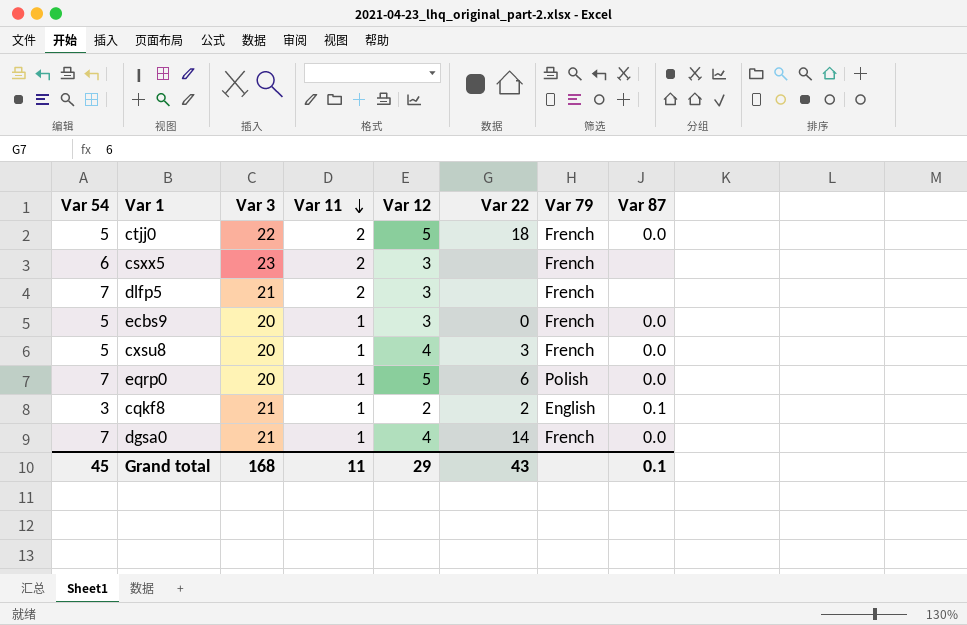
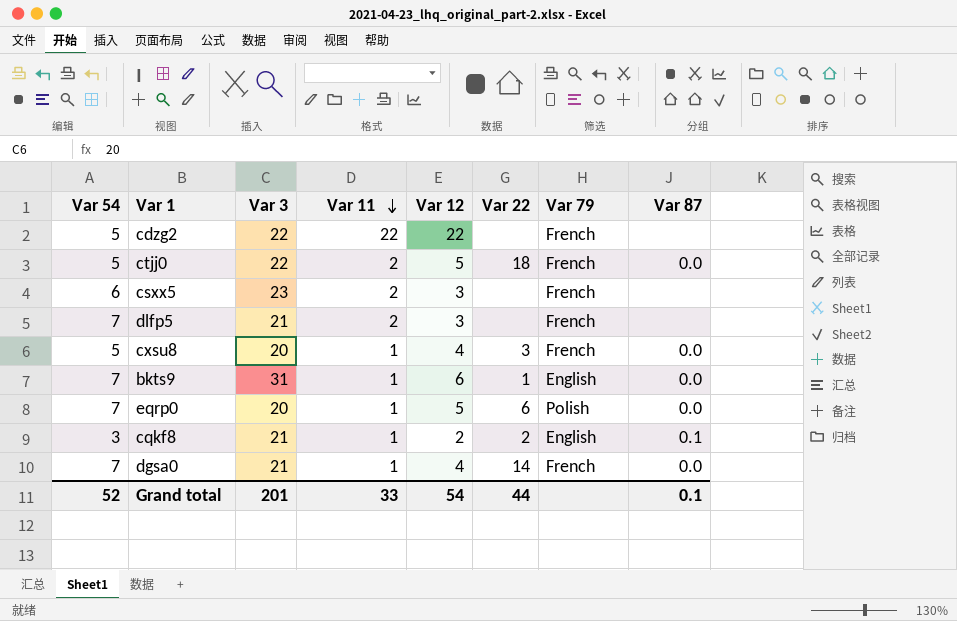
row ecbs9: 5 | 20 | 1 | 3 | 0 | French | 0.0 -> none
row cdzg2: none -> 5 | 22 | 22 | 22 | none | French | none
row bkts9: none -> 7 | 31 | 1 | 6 | 1 | English | 0.0
Grand total | Var 54: 45 -> 52
Grand total | Var 3: 168 -> 201
Grand total | Var 11: 11 -> 33
Grand total | Var 12: 29 -> 54
Grand total | Var 22: 43 -> 44

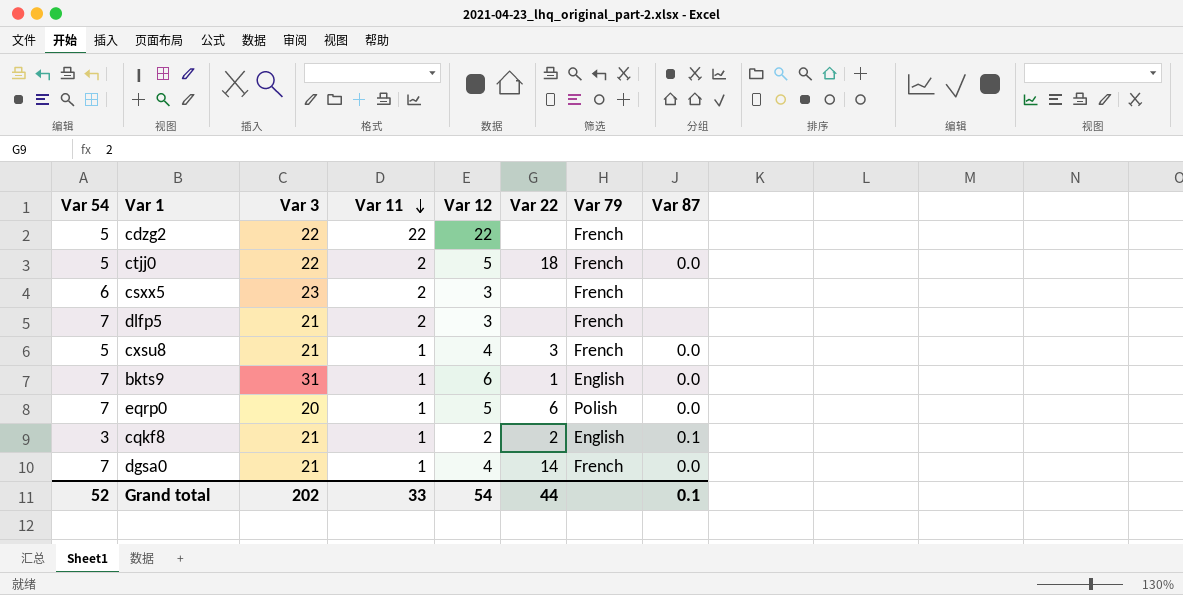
cxsu8 | Var 3: 20 -> 21
Grand total | Var 3: 201 -> 202

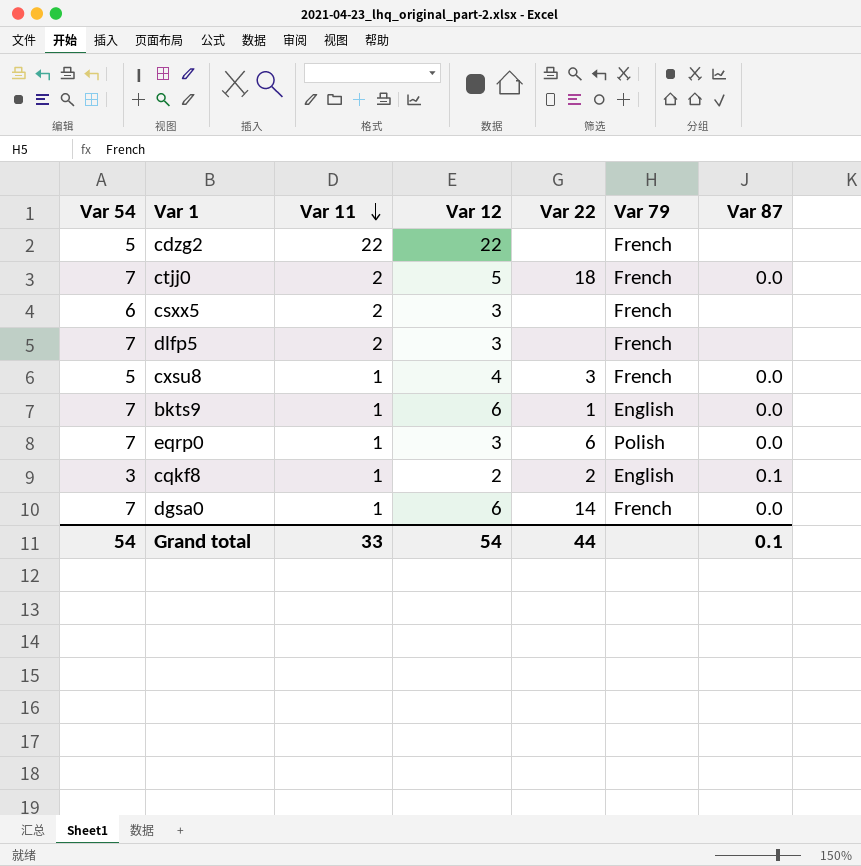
column Var 3 | position: 3 -> none
ctjj0 | Var 54: 5 -> 7
eqrp0 | Var 12: 5 -> 3
dgsa0 | Var 12: 4 -> 6
Grand total | Var 54: 52 -> 54

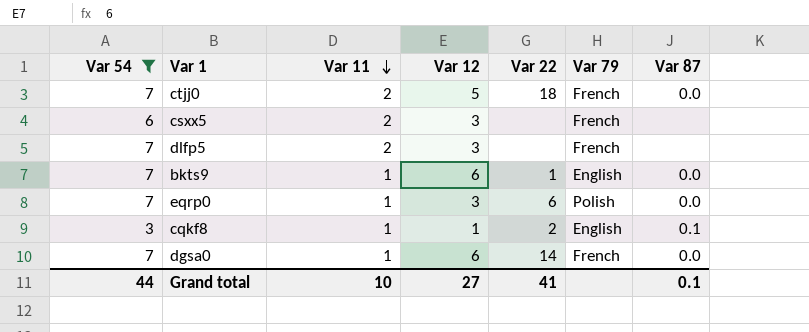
filter: none -> Var 54 != 5
cqkf8 | Var 12: 2 -> 1
Grand total | Var 54: 54 -> 44
Grand total | Var 11: 33 -> 10
Grand total | Var 12: 54 -> 27
Grand total | Var 22: 44 -> 41

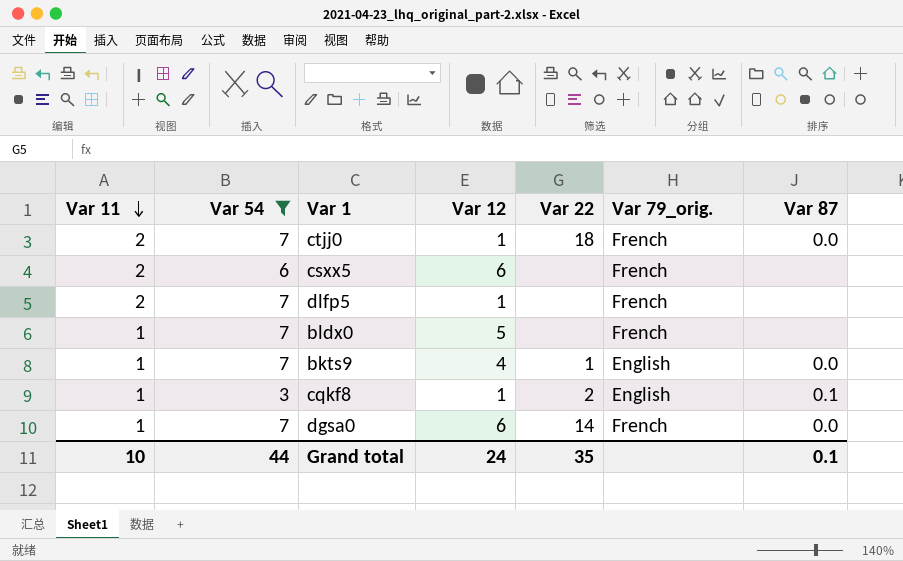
column Var 11 | position: 3 -> 1
column name: Var 79 -> Var 79_orig.
row eqrp0: 7 | 1 | 3 | 6 | Polish | 0.0 -> none
ctjj0 | Var 12: 5 -> 1
csxx5 | Var 12: 3 -> 6
dlfp5 | Var 12: 3 -> 1
row bldx0: none -> 1 | 7 | 5 | none | French | none
bkts9 | Var 12: 6 -> 4
Grand total | Var 12: 27 -> 24
Grand total | Var 22: 41 -> 35

